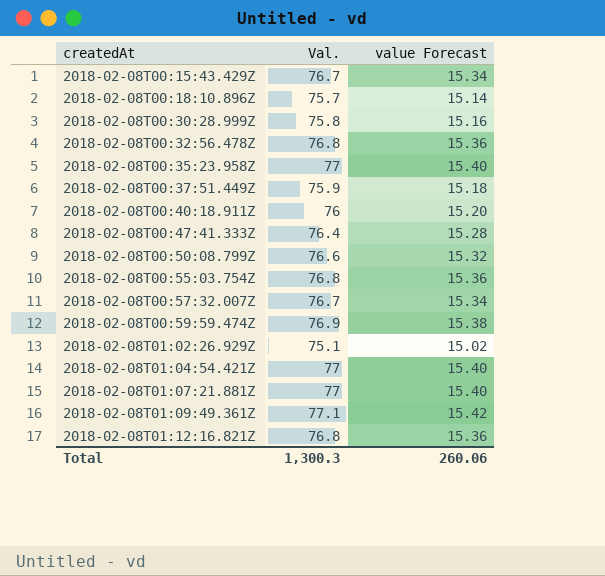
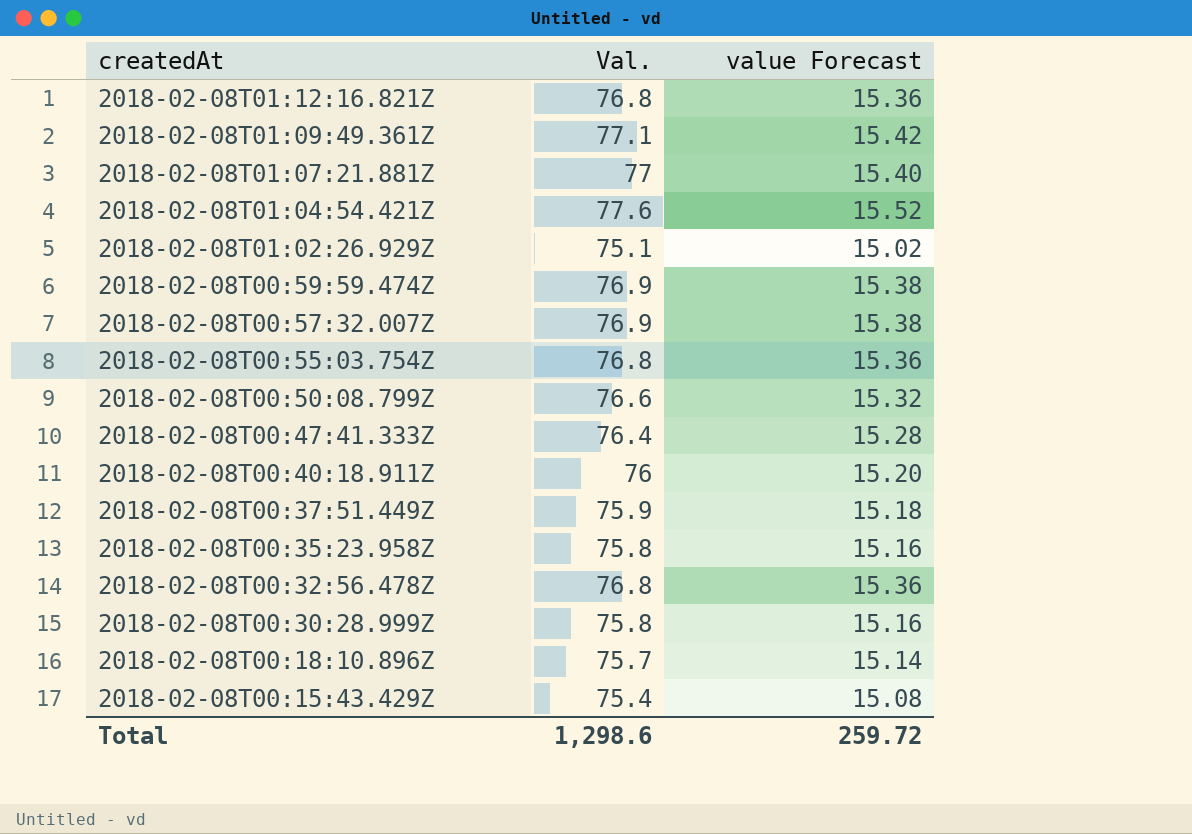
row order: createdAt ascending -> createdAt descending
2018-02-08T01:04:54.421Z | Val.: 77 -> 77.6
2018-02-08T01:04:54.421Z | value Forecast: 15.40 -> 15.52
2018-02-08T00:57:32.007Z | Val.: 76.7 -> 76.9
2018-02-08T00:57:32.007Z | value Forecast: 15.34 -> 15.38
2018-02-08T00:35:23.958Z | Val.: 77 -> 75.8
2018-02-08T00:35:23.958Z | value Forecast: 15.40 -> 15.16
2018-02-08T00:15:43.429Z | Val.: 76.7 -> 75.4
2018-02-08T00:15:43.429Z | value Forecast: 15.34 -> 15.08
Total | Val.: 1,300.3 -> 1,298.6
Total | value Forecast: 260.06 -> 259.72

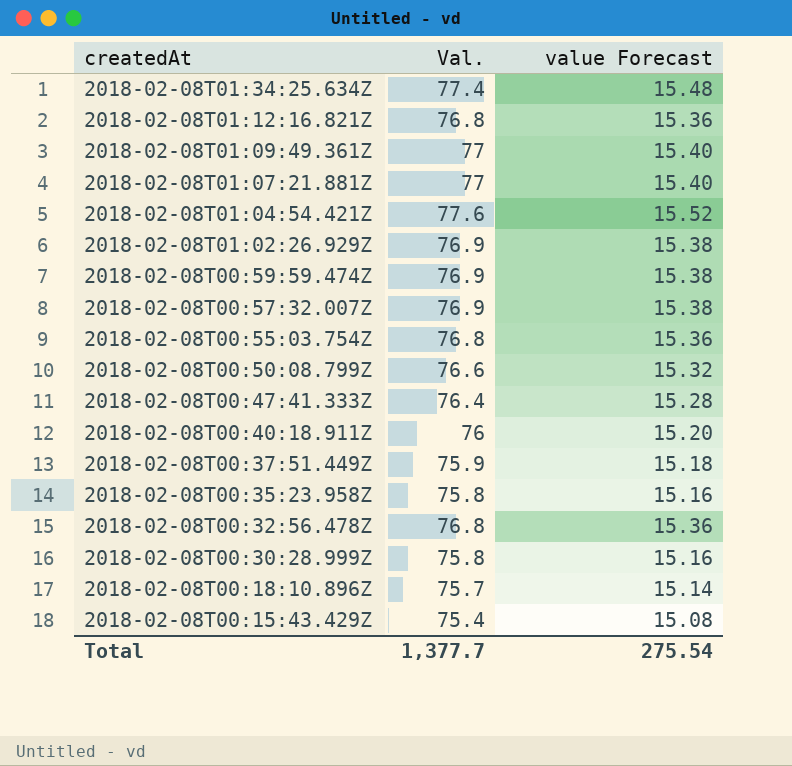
row 2018-02-08T01:34:25.634Z: none -> 77.4 | 15.48
2018-02-08T01:09:49.361Z | Val.: 77.1 -> 77
2018-02-08T01:09:49.361Z | value Forecast: 15.42 -> 15.40
2018-02-08T01:02:26.929Z | Val.: 75.1 -> 76.9
2018-02-08T01:02:26.929Z | value Forecast: 15.02 -> 15.38
Total | Val.: 1,298.6 -> 1,377.7
Total | value Forecast: 259.72 -> 275.54

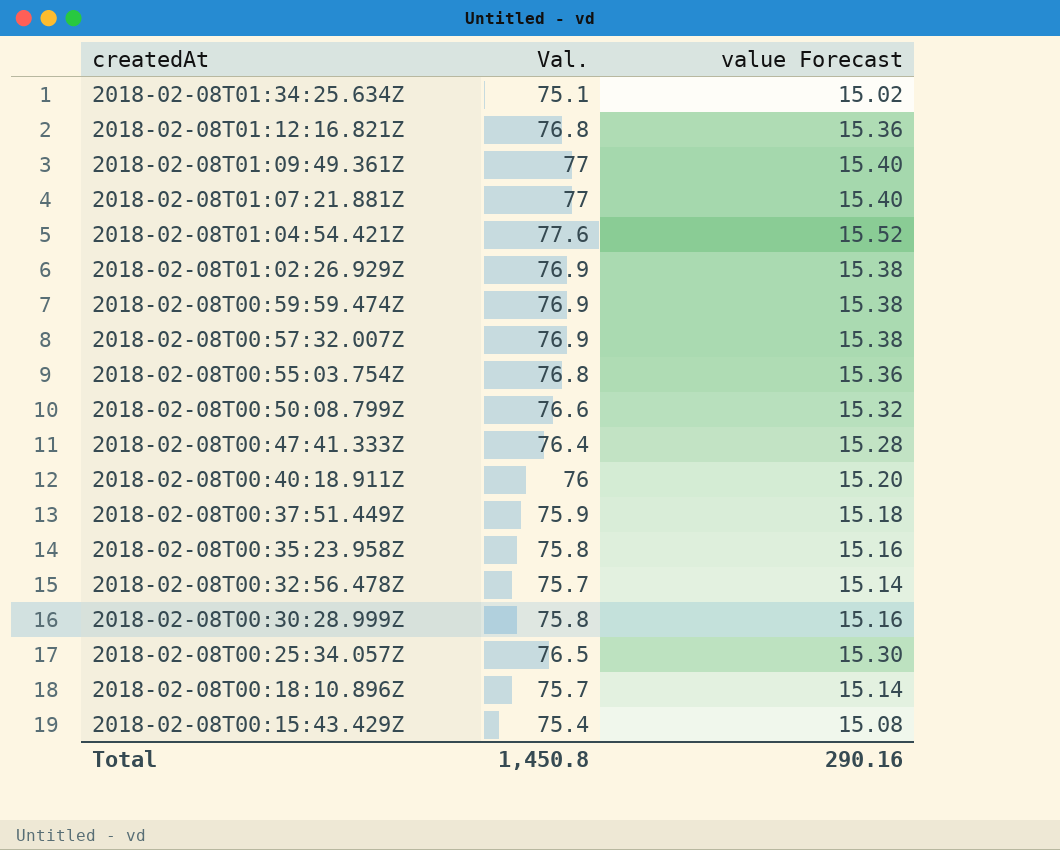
2018-02-08T01:34:25.634Z | Val.: 77.4 -> 75.1
2018-02-08T01:34:25.634Z | value Forecast: 15.48 -> 15.02
2018-02-08T00:32:56.478Z | Val.: 76.8 -> 75.7
2018-02-08T00:32:56.478Z | value Forecast: 15.36 -> 15.14
row 2018-02-08T00:25:34.057Z: none -> 76.5 | 15.30
Total | Val.: 1,377.7 -> 1,450.8
Total | value Forecast: 275.54 -> 290.16

